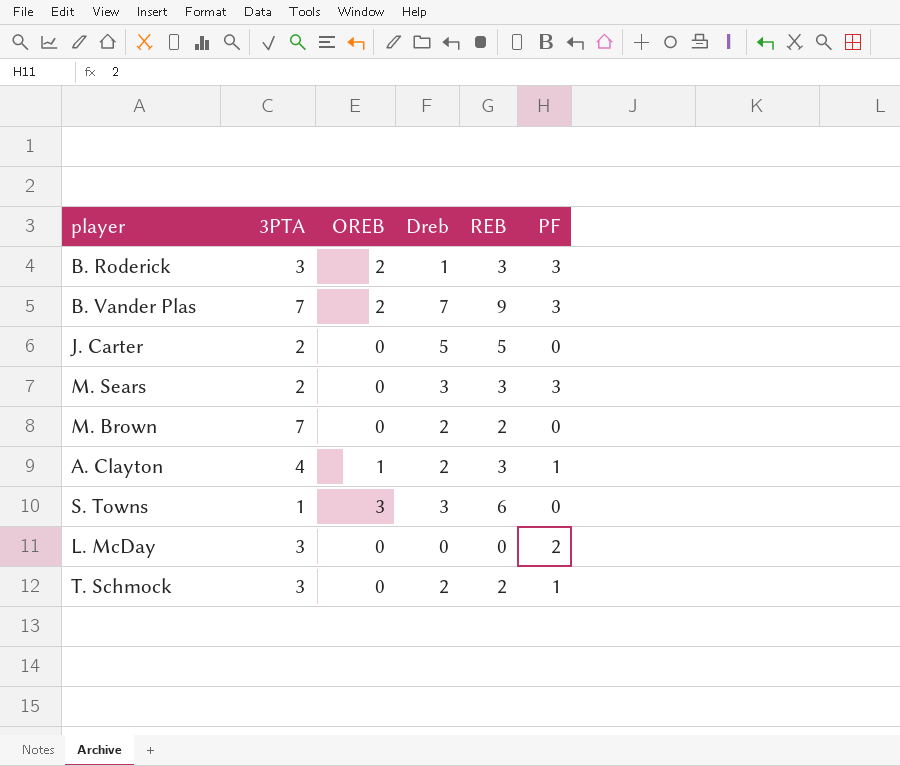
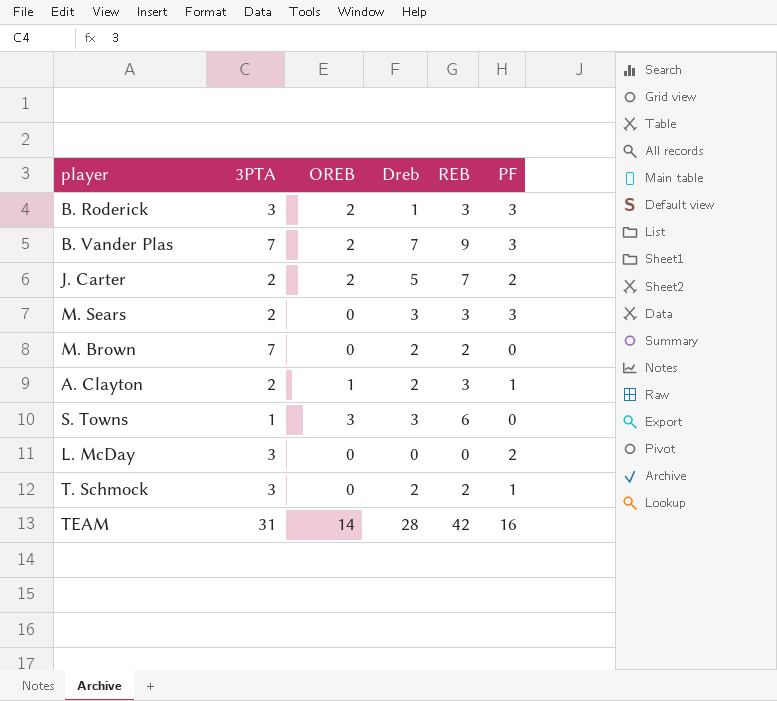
J. Carter | OREB: 0 -> 2
J. Carter | REB: 5 -> 7
J. Carter | PF: 0 -> 2
A. Clayton | 3PTA: 4 -> 2
row TEAM: none -> 31 | 14 | 28 | 42 | 16

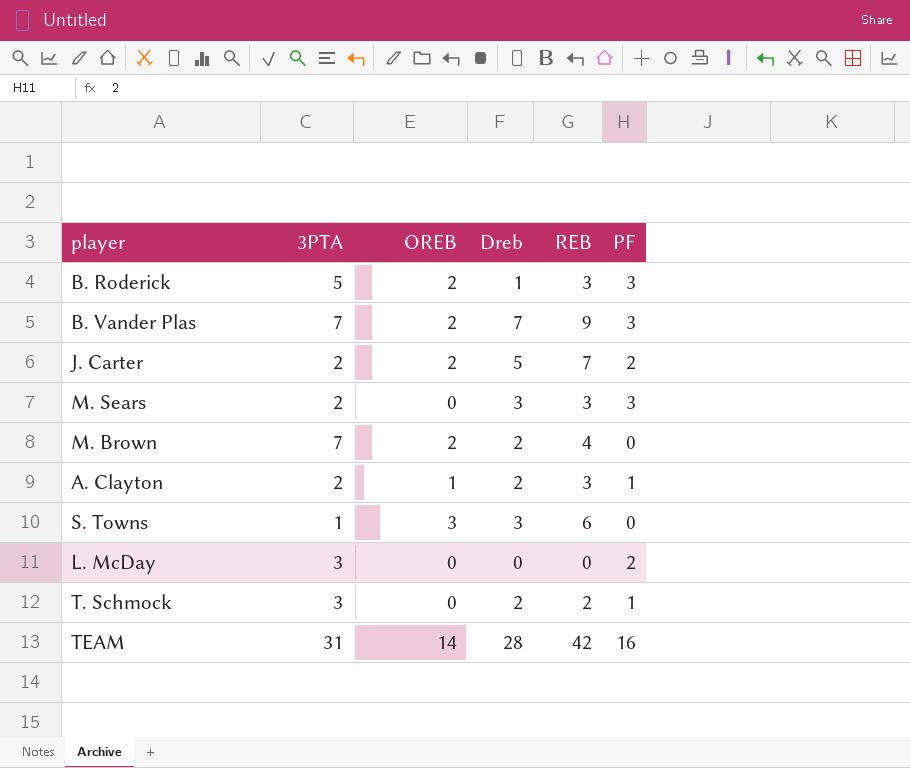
B. Roderick | 3PTA: 3 -> 5
M. Brown | OREB: 0 -> 2
M. Brown | REB: 2 -> 4

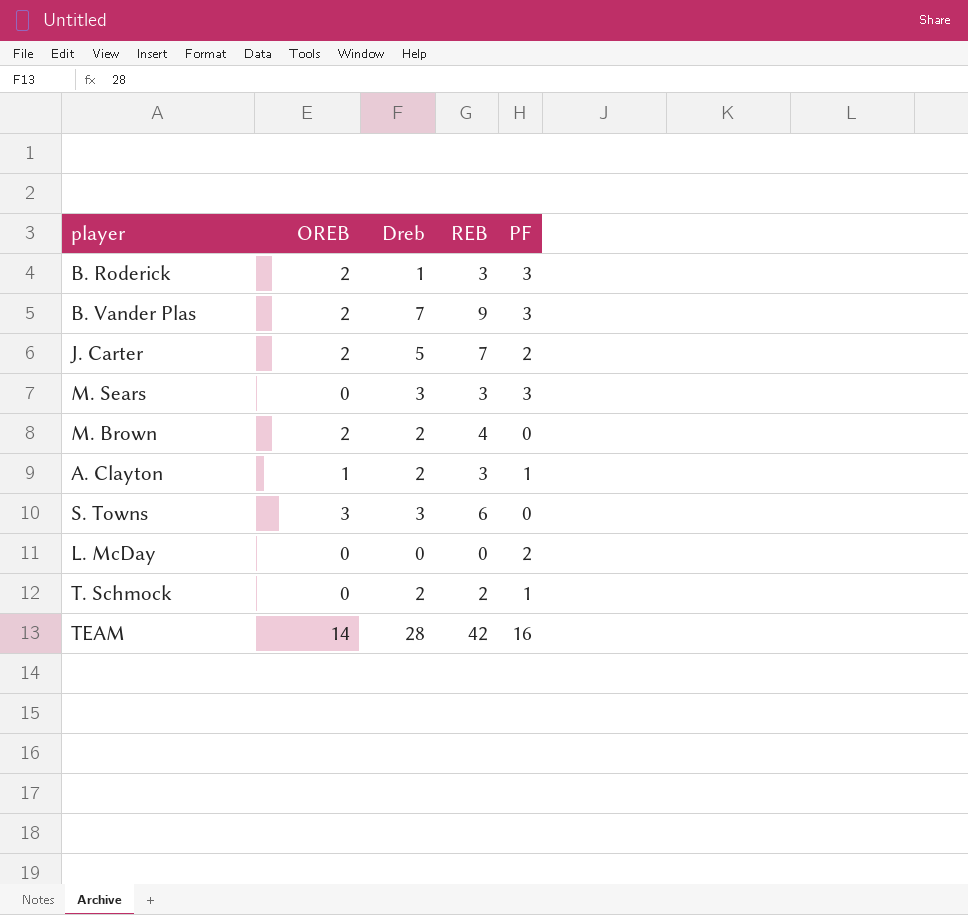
column 3PTA | position: 2 -> none

